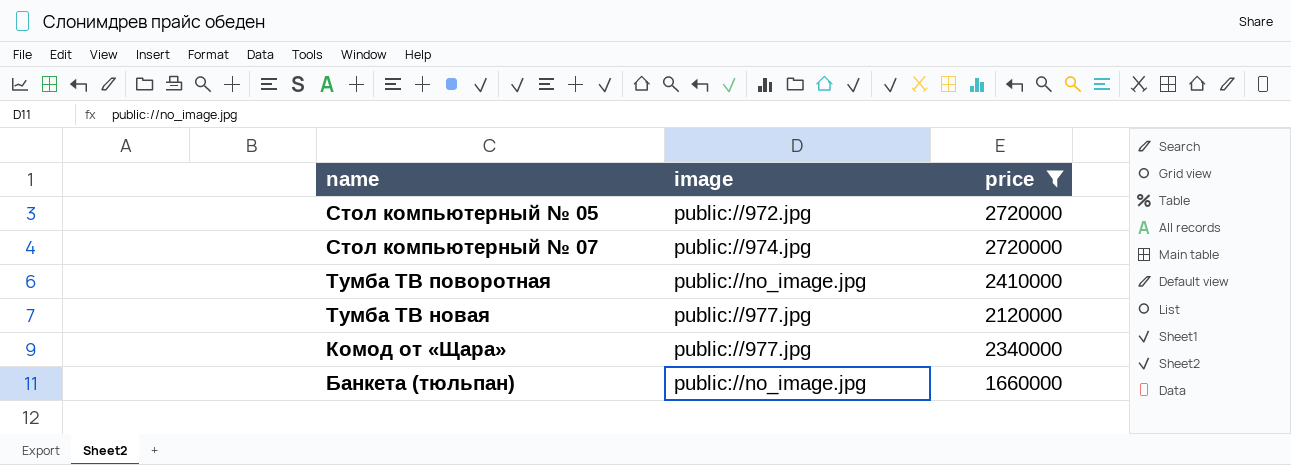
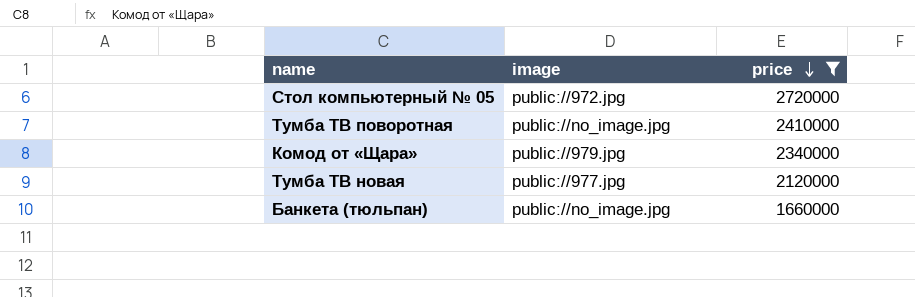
row order: none -> price descending
row Стол компьютерный № 07: public://974.jpg | 2720000 -> none
Комод от «Щара» | image: public://977.jpg -> public://979.jpg

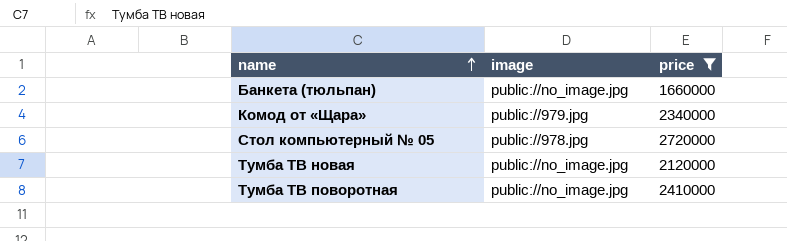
row order: price descending -> name ascending
Стол компьютерный № 05 | image: public://972.jpg -> public://978.jpg
Тумба ТВ новая | image: public://977.jpg -> public://no_image.jpg

